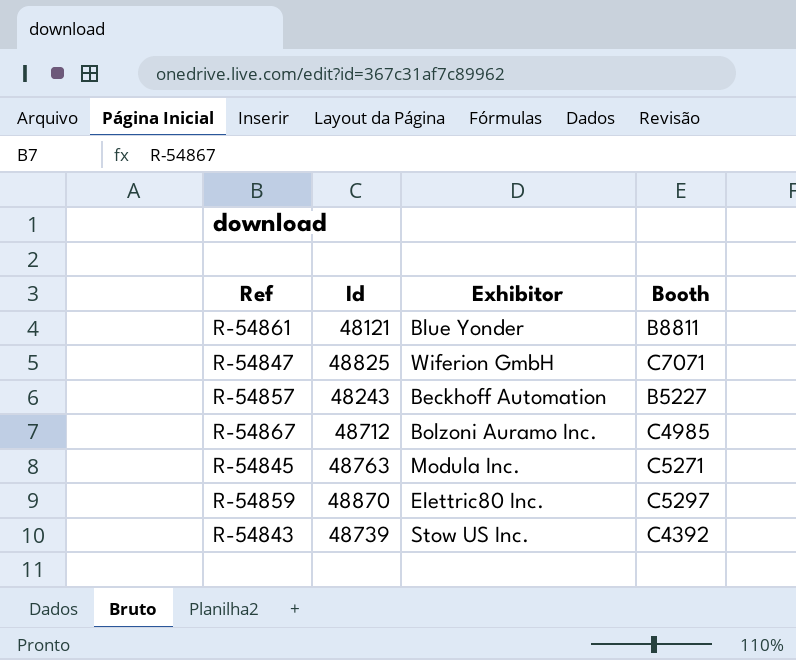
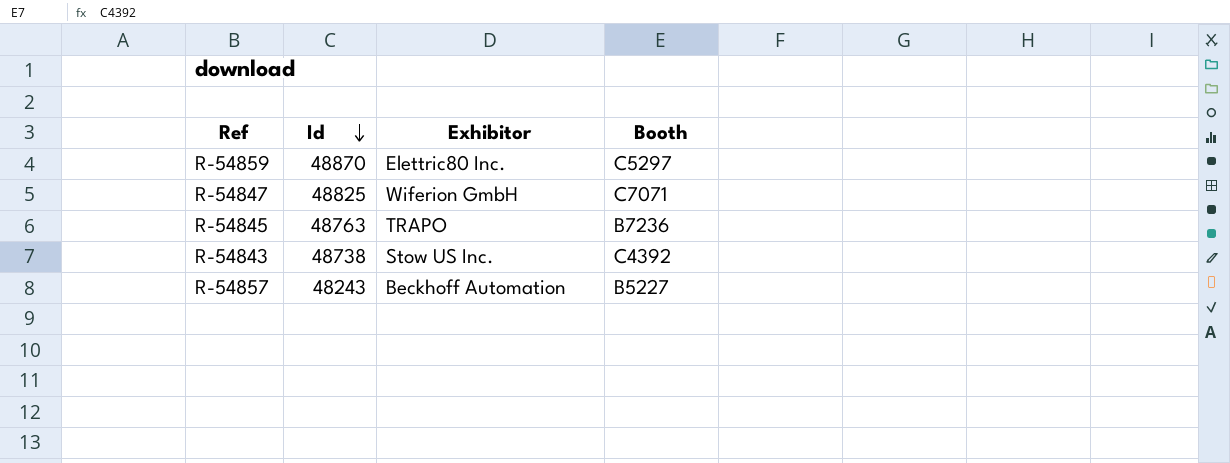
row order: none -> Id descending
row R-54861: 48121 | Blue Yonder | B8811 -> none
row R-54867: 48712 | Bolzoni Auramo Inc. | C4985 -> none
R-54845 | Exhibitor: Modula Inc. -> TRAPO
R-54845 | Booth: C5271 -> B7236
R-54843 | Id: 48739 -> 48738

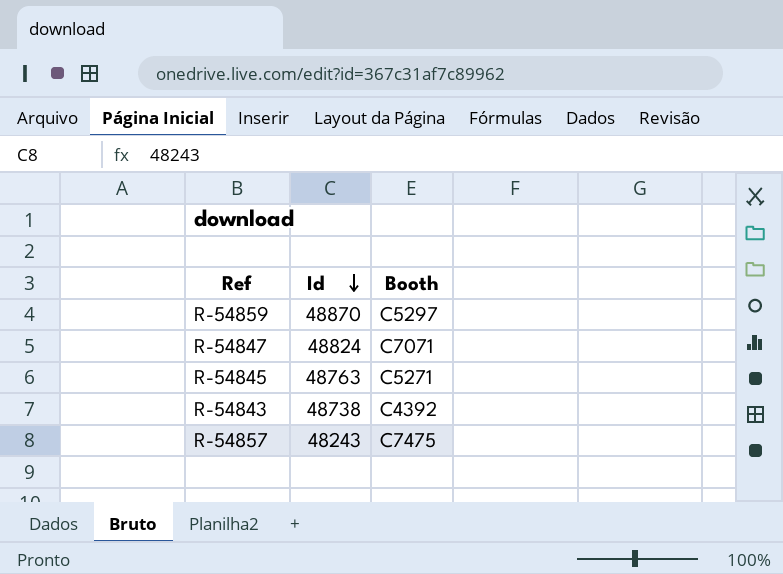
column Exhibitor | position: 3 -> none
R-54847 | Id: 48825 -> 48824
R-54845 | Booth: B7236 -> C5271
R-54857 | Booth: B5227 -> C7475

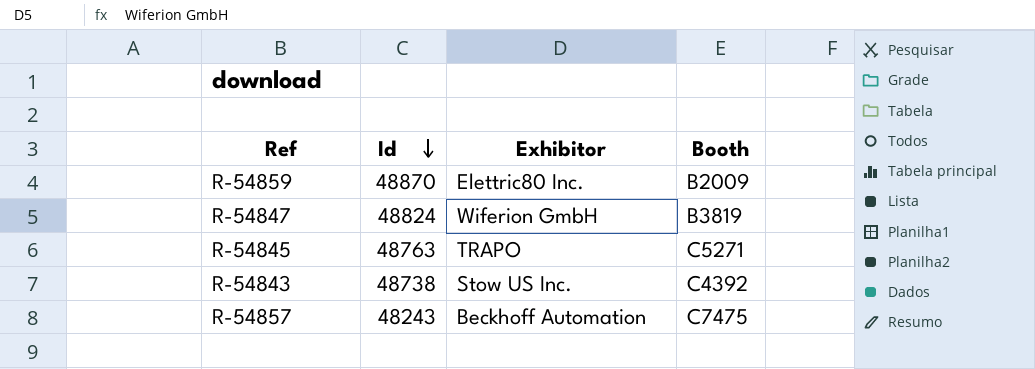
column Exhibitor | position: none -> 3
R-54859 | Booth: C5297 -> B2009
R-54847 | Booth: C7071 -> B3819

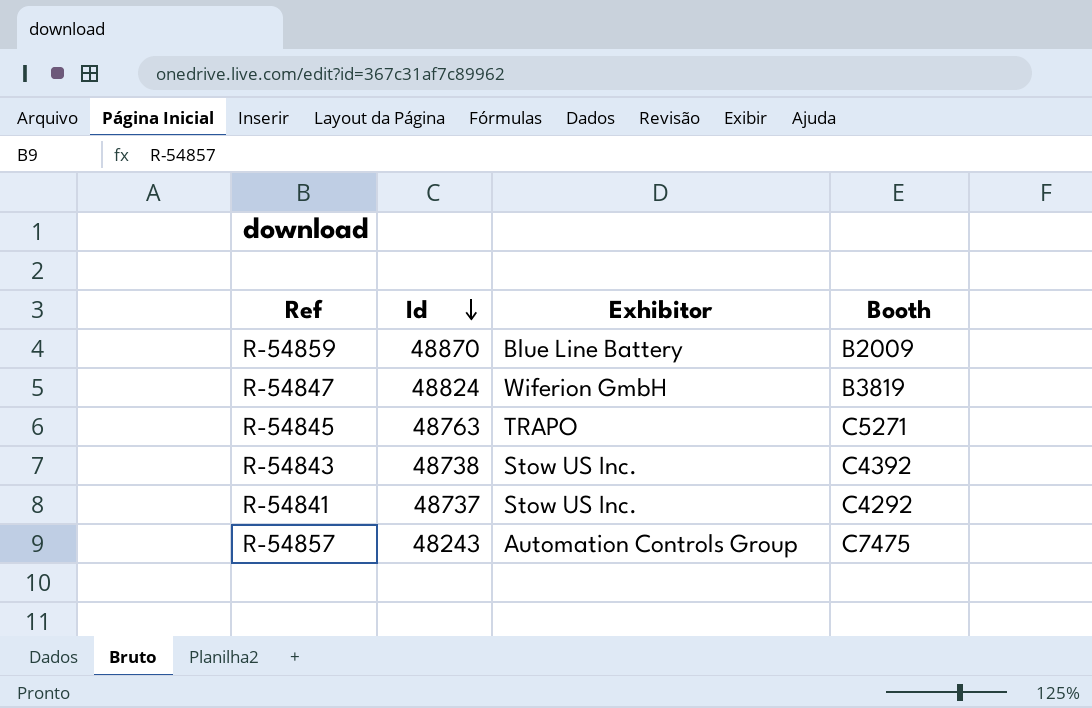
R-54859 | Exhibitor: Elettric80 Inc. -> Blue Line Battery
row R-54841: none -> 48737 | Stow US Inc. | C4292
R-54857 | Exhibitor: Beckhoff Automation -> Automation Controls Group

